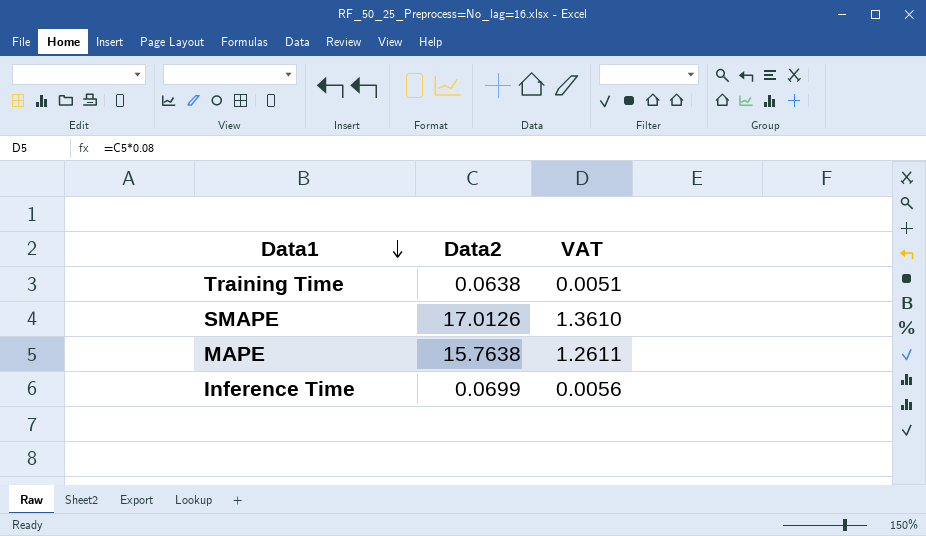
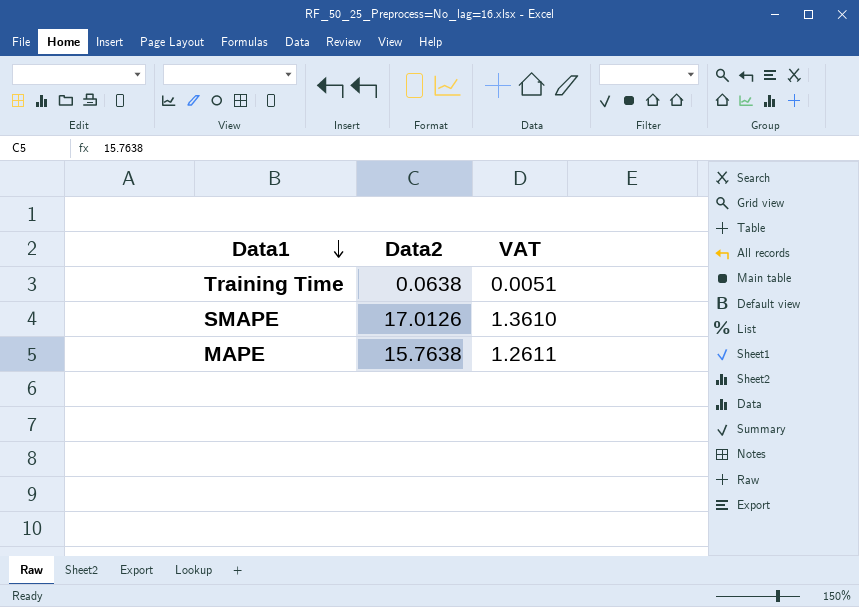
row Inference Time: 0.0699 | 0.0056 -> none

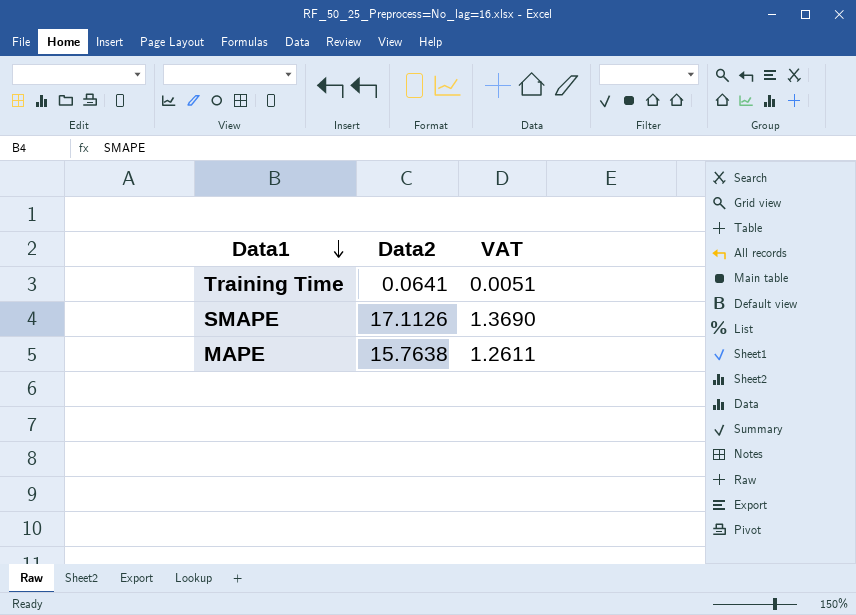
Training Time | Data2: 0.0638 -> 0.0641
SMAPE | Data2: 17.0126 -> 17.1126
SMAPE | VAT: 1.3610 -> 1.3690

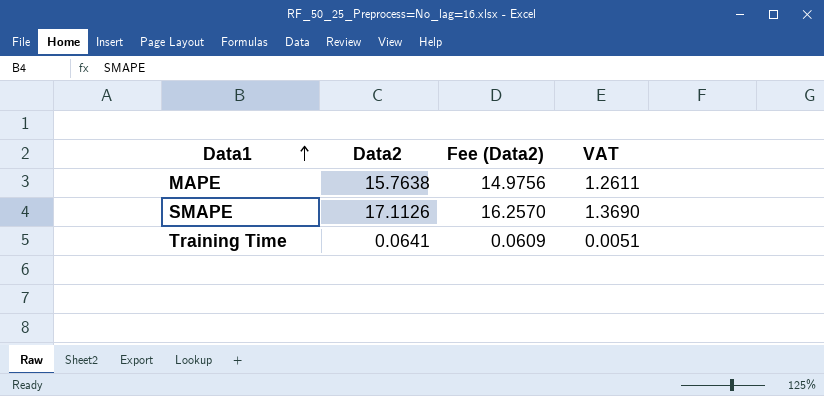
row order: Data1 descending -> Data1 ascending
column Fee (Data2) | formula: none -> [Data2] * 0.95

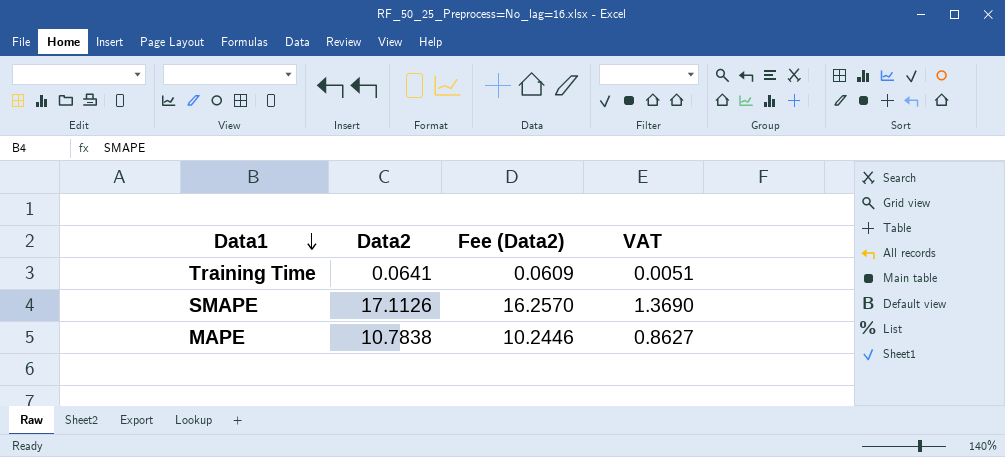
row order: Data1 ascending -> Data1 descending
MAPE | Data2: 15.7638 -> 10.7838
MAPE | Fee (Data2): 14.9756 -> 10.2446
MAPE | VAT: 1.2611 -> 0.8627

